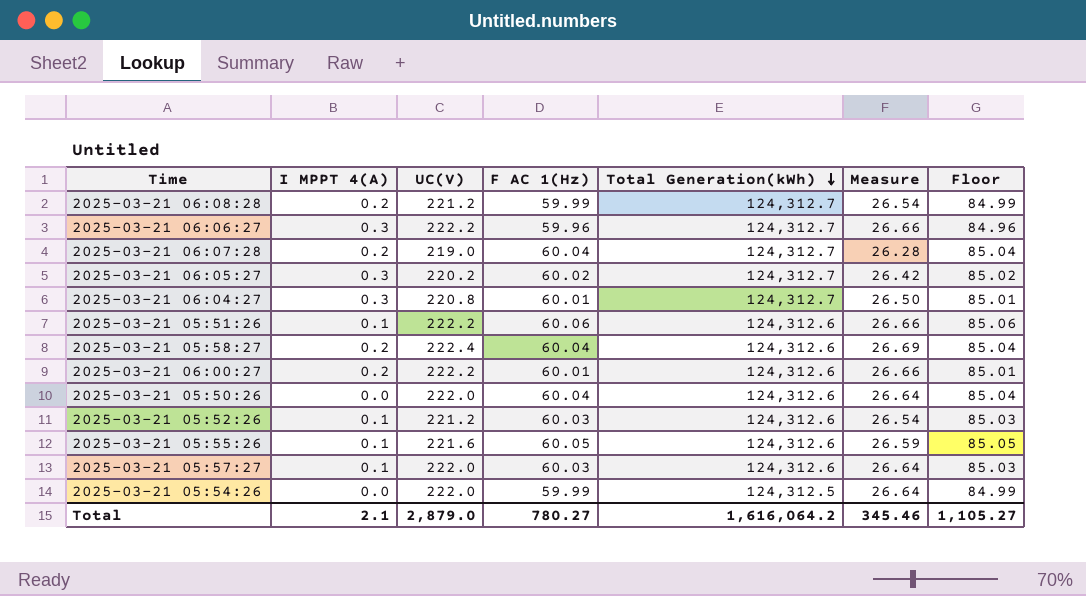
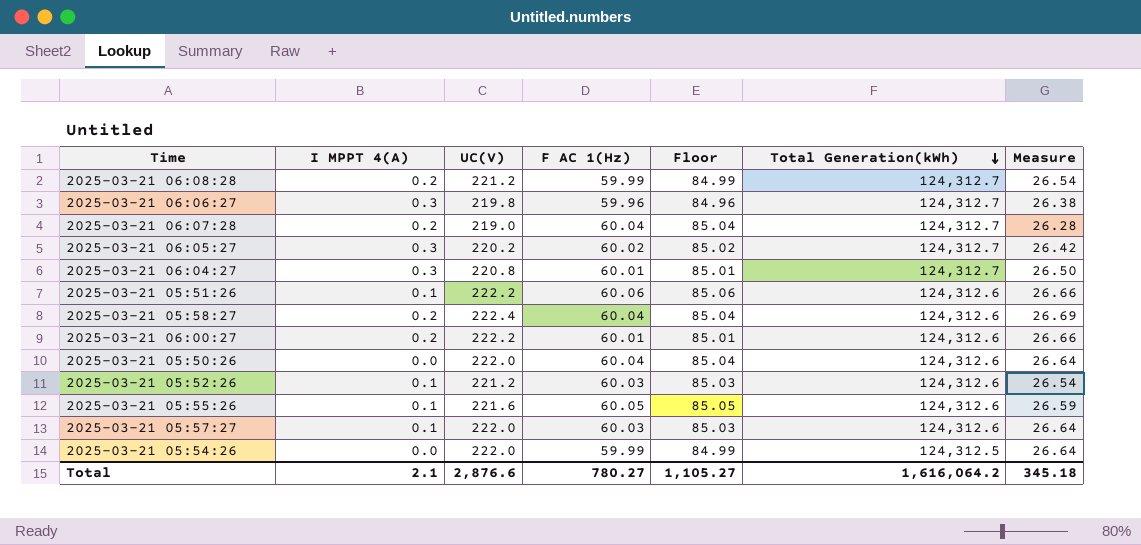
column Floor | position: 7 -> 5
2025-03-21 06:06:27 | UC(V): 222.2 -> 219.8
2025-03-21 06:06:27 | Measure: 26.66 -> 26.38
Total | UC(V): 2,879.0 -> 2,876.6
Total | Measure: 345.46 -> 345.18

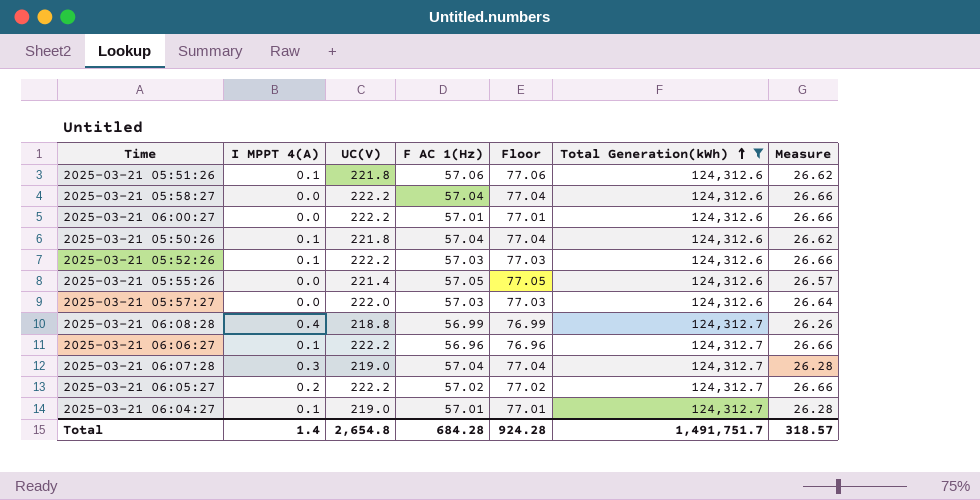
filter: none -> Total Generation(kWh) != 124,312.5
row order: Total Generation(kWh) descending -> Total Generation(kWh) ascending
column Floor | formula: [F AC 1(Hz)] + 25 -> [F AC 1(Hz)] + 20
2025-03-21 05:51:26 | UC(V): 222.2 -> 221.8
2025-03-21 05:51:26 | F AC 1(Hz): 60.06 -> 57.06
2025-03-21 05:51:26 | Measure: 26.66 -> 26.62
2025-03-21 05:58:27 | I MPPT 4(A): 0.2 -> 0.0
2025-03-21 05:58:27 | UC(V): 222.4 -> 222.2
2025-03-21 05:58:27 | F AC 1(Hz): 60.04 -> 57.04
2025-03-21 05:58:27 | Measure: 26.69 -> 26.66
2025-03-21 06:00:27 | I MPPT 4(A): 0.2 -> 0.0
2025-03-21 06:00:27 | F AC 1(Hz): 60.01 -> 57.01
2025-03-21 05:50:26 | I MPPT 4(A): 0.0 -> 0.1
2025-03-21 05:50:26 | UC(V): 222.0 -> 221.8
2025-03-21 05:50:26 | F AC 1(Hz): 60.04 -> 57.04
2025-03-21 05:50:26 | Measure: 26.64 -> 26.62
2025-03-21 05:52:26 | UC(V): 221.2 -> 222.2
2025-03-21 05:52:26 | F AC 1(Hz): 60.03 -> 57.03
2025-03-21 05:52:26 | Measure: 26.54 -> 26.66
2025-03-21 05:55:26 | I MPPT 4(A): 0.1 -> 0.0
2025-03-21 05:55:26 | UC(V): 221.6 -> 221.4
2025-03-21 05:55:26 | F AC 1(Hz): 60.05 -> 57.05
2025-03-21 05:55:26 | Measure: 26.59 -> 26.57
2025-03-21 05:57:27 | I MPPT 4(A): 0.1 -> 0.0
2025-03-21 05:57:27 | F AC 1(Hz): 60.03 -> 57.03
2025-03-21 06:08:28 | I MPPT 4(A): 0.2 -> 0.4
2025-03-21 06:08:28 | UC(V): 221.2 -> 218.8
2025-03-21 06:08:28 | F AC 1(Hz): 59.99 -> 56.99
2025-03-21 06:08:28 | Measure: 26.54 -> 26.26
2025-03-21 06:06:27 | I MPPT 4(A): 0.3 -> 0.1
2025-03-21 06:06:27 | UC(V): 219.8 -> 222.2
2025-03-21 06:06:27 | F AC 1(Hz): 59.96 -> 56.96
2025-03-21 06:06:27 | Measure: 26.38 -> 26.66
2025-03-21 06:07:28 | I MPPT 4(A): 0.2 -> 0.3
2025-03-21 06:07:28 | F AC 1(Hz): 60.04 -> 57.04
2025-03-21 06:05:27 | I MPPT 4(A): 0.3 -> 0.2
2025-03-21 06:05:27 | UC(V): 220.2 -> 222.2
2025-03-21 06:05:27 | F AC 1(Hz): 60.02 -> 57.02
2025-03-21 06:05:27 | Measure: 26.42 -> 26.66
2025-03-21 06:04:27 | I MPPT 4(A): 0.3 -> 0.1
2025-03-21 06:04:27 | UC(V): 220.8 -> 219.0
2025-03-21 06:04:27 | F AC 1(Hz): 60.01 -> 57.01
2025-03-21 06:04:27 | Measure: 26.50 -> 26.28
Total | I MPPT 4(A): 2.1 -> 1.4
Total | UC(V): 2,876.6 -> 2,654.8
Total | F AC 1(Hz): 780.27 -> 684.28
Total | Floor: 1,105.27 -> 924.28
Total | Total Generation(kWh): 1,616,064.2 -> 1,491,751.7
Total | Measure: 345.18 -> 318.57

